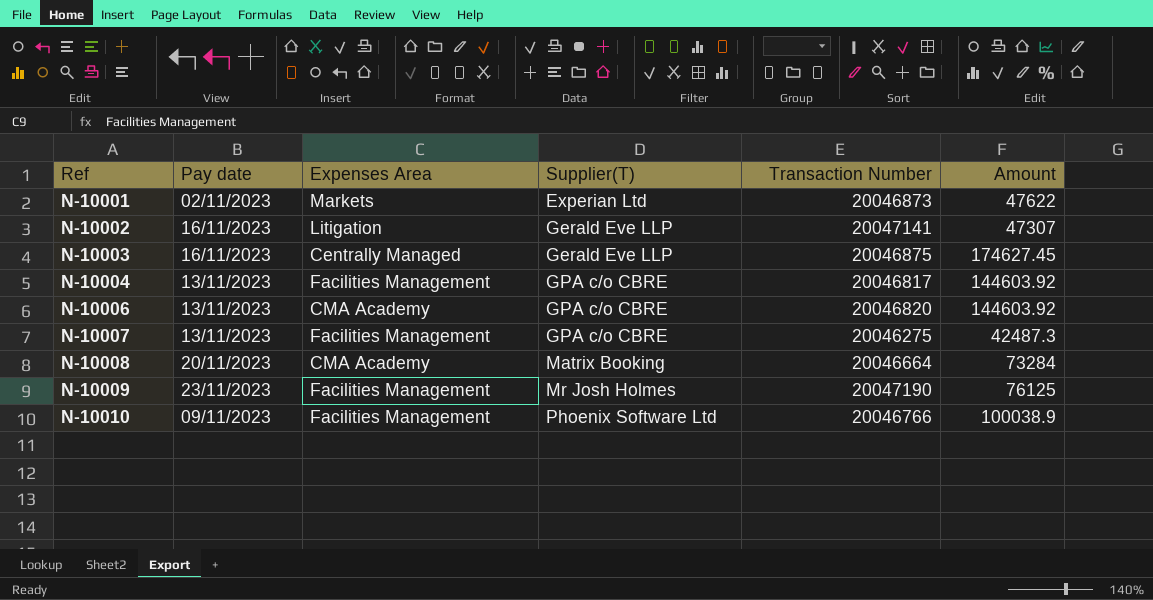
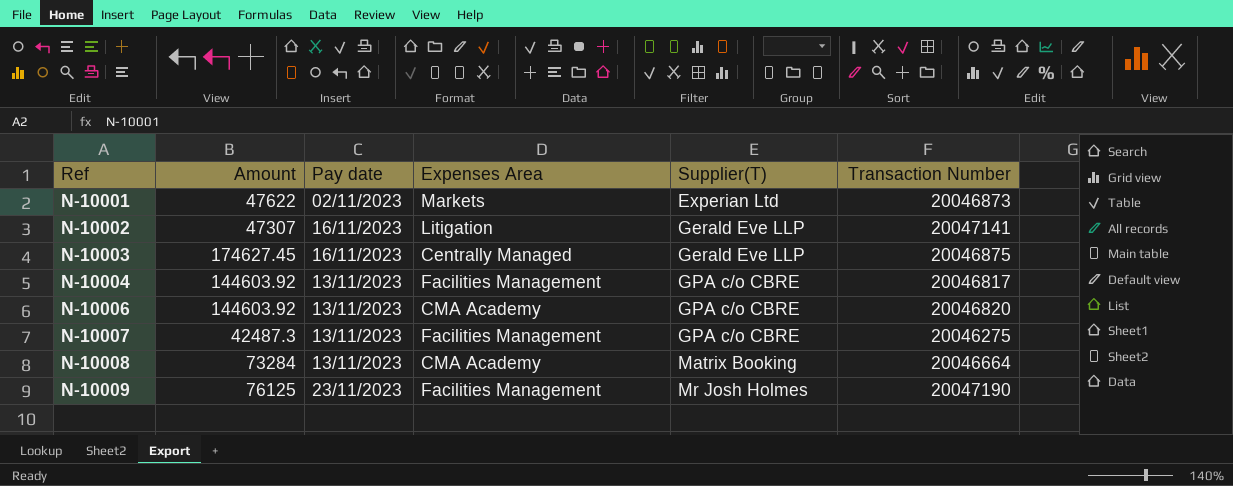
column Amount | position: 6 -> 2
row N-10010: 09/11/2023 | Facilities Management | Phoenix Software Ltd | 20046766 | 100038.9 -> none
N-10008 | Pay date: 20/11/2023 -> 13/11/2023

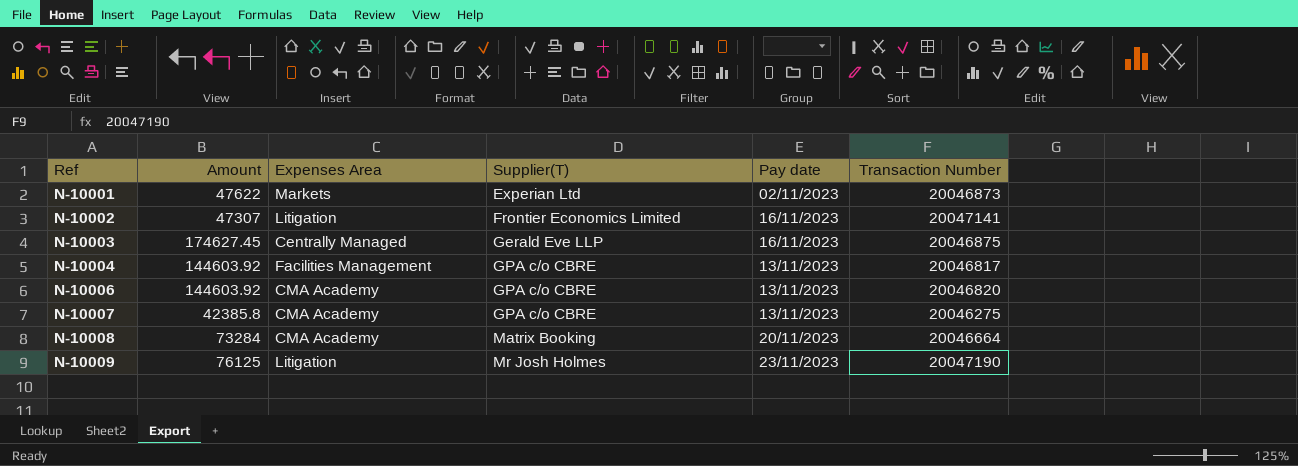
column Pay date | position: 3 -> 5
N-10002 | Supplier(T): Gerald Eve LLP -> Frontier Economics Limited
N-10007 | Amount: 42487.3 -> 42385.8
N-10007 | Expenses Area: Facilities Management -> CMA Academy
N-10008 | Pay date: 13/11/2023 -> 20/11/2023
N-10009 | Expenses Area: Facilities Management -> Litigation

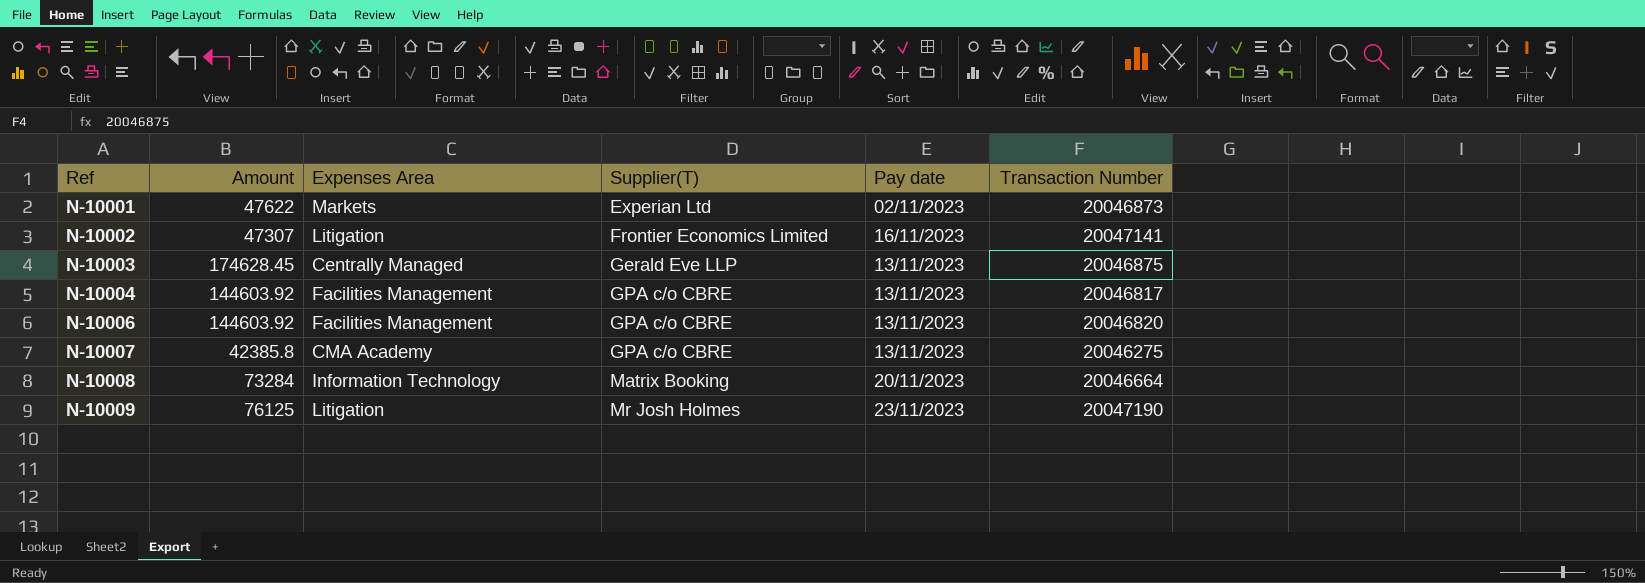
N-10003 | Amount: 174627.45 -> 174628.45
N-10003 | Pay date: 16/11/2023 -> 13/11/2023
N-10006 | Expenses Area: CMA Academy -> Facilities Management
N-10008 | Expenses Area: CMA Academy -> Information Technology

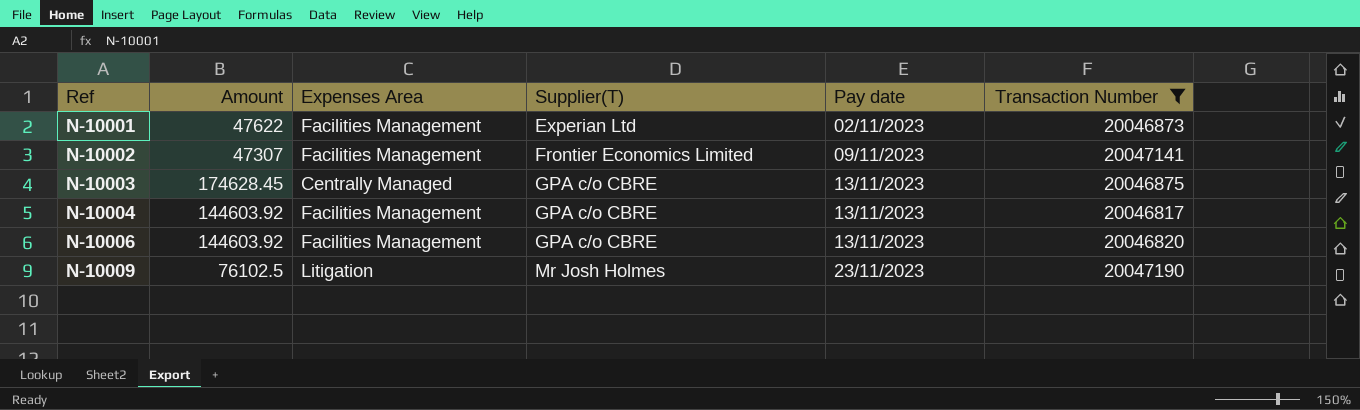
filter: none -> Transaction Number >= 20046817
N-10001 | Expenses Area: Markets -> Facilities Management
N-10002 | Expenses Area: Litigation -> Facilities Management
N-10002 | Pay date: 16/11/2023 -> 09/11/2023
N-10003 | Supplier(T): Gerald Eve LLP -> GPA c/o CBRE
N-10009 | Amount: 76125 -> 76102.5

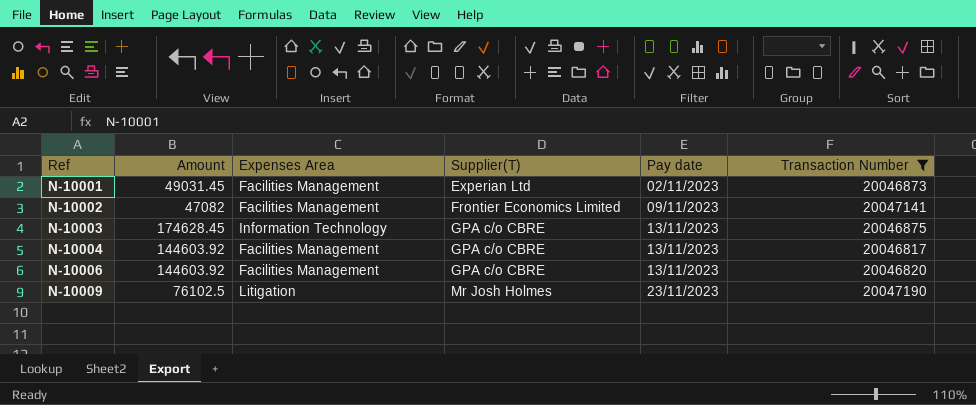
N-10001 | Amount: 47622 -> 49031.45
N-10002 | Amount: 47307 -> 47082
N-10003 | Expenses Area: Centrally Managed -> Information Technology

